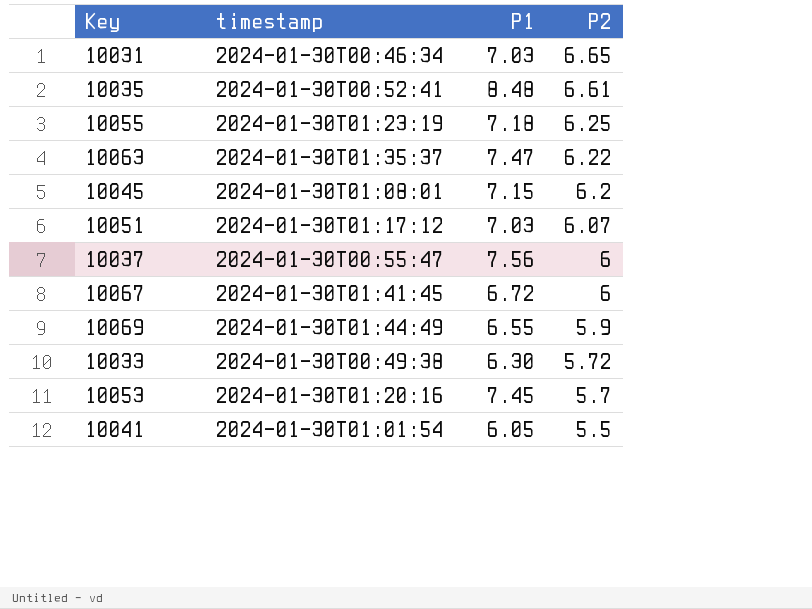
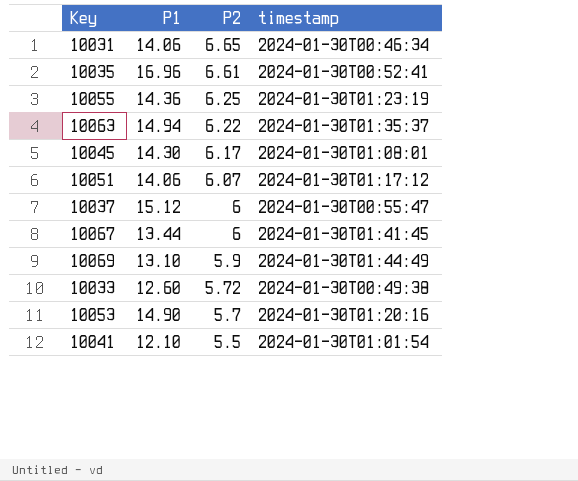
column timestamp | position: 2 -> 4
10031 | P1: 7.03 -> 14.06
10035 | P1: 8.48 -> 16.96
10055 | P1: 7.18 -> 14.36
10063 | P1: 7.47 -> 14.94
10045 | P1: 7.15 -> 14.30
10045 | P2: 6.2 -> 6.17
10051 | P1: 7.03 -> 14.06
10037 | P1: 7.56 -> 15.12
10067 | P1: 6.72 -> 13.44
10069 | P1: 6.55 -> 13.10
10033 | P1: 6.30 -> 12.60
10053 | P1: 7.45 -> 14.90
10041 | P1: 6.05 -> 12.10

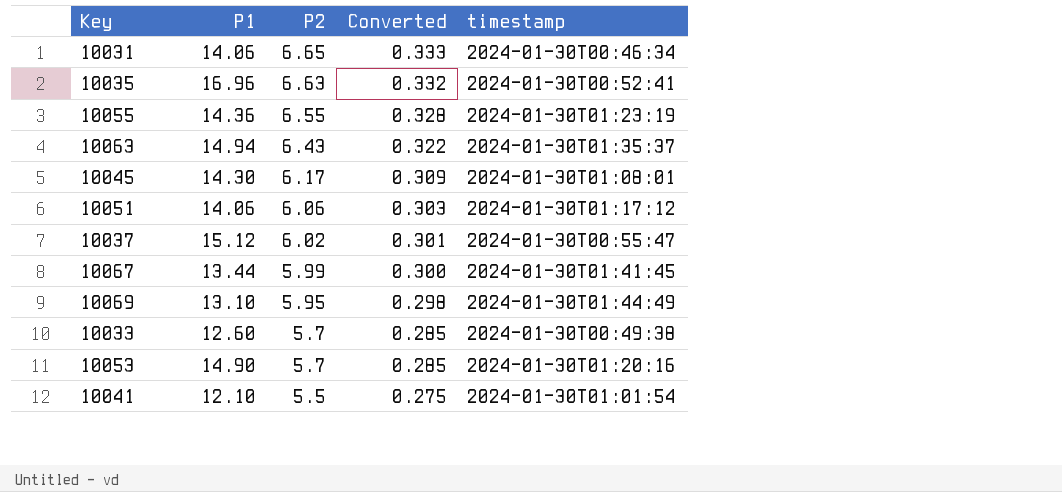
column Converted | formula: none -> [P2] * 0.05
10035 | P2: 6.61 -> 6.63
10055 | P2: 6.25 -> 6.55
10063 | P2: 6.22 -> 6.43
10051 | P2: 6.07 -> 6.06
10037 | P2: 6 -> 6.02
10067 | P2: 6 -> 5.99
10069 | P2: 5.9 -> 5.95
10033 | P2: 5.72 -> 5.7

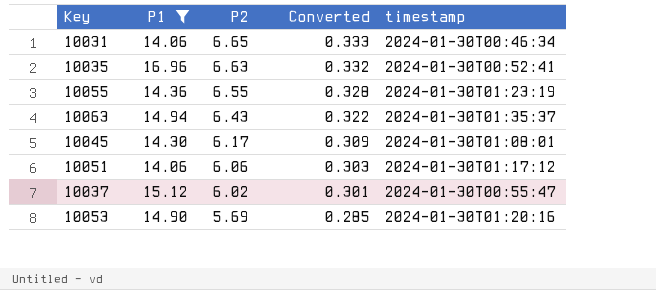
filter: none -> P1 >= 14.06
10053 | P2: 5.7 -> 5.69

